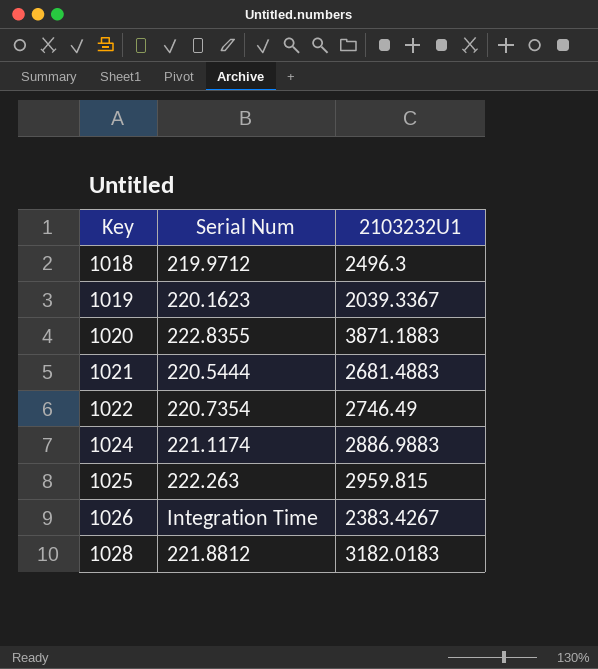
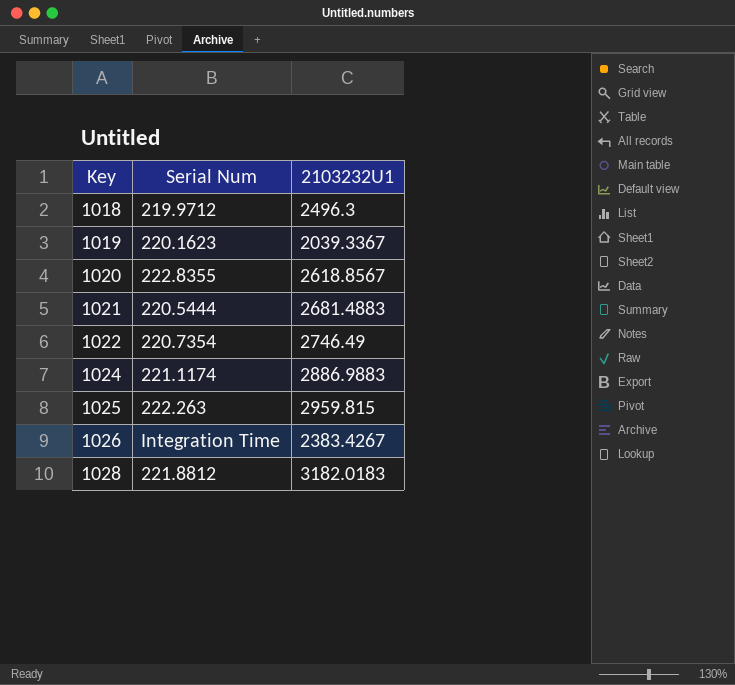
1020 | 2103232U1: 3871.1883 -> 2618.8567

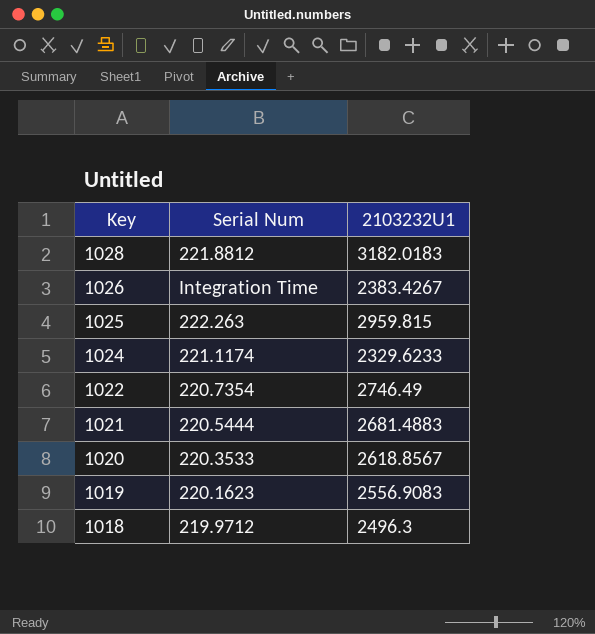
row order: Key ascending -> Key descending
1024 | 2103232U1: 2886.9883 -> 2329.6233
1020 | Serial Num: 222.8355 -> 220.3533
1019 | 2103232U1: 2039.3367 -> 2556.9083

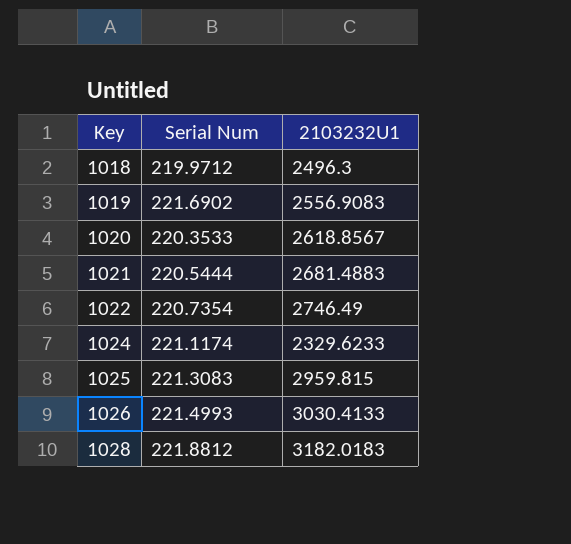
row order: Key descending -> Key ascending
1019 | Serial Num: 220.1623 -> 221.6902
1025 | Serial Num: 222.263 -> 221.3083
1026 | Serial Num: Integration Time -> 221.4993
1026 | 2103232U1: 2383.4267 -> 3030.4133

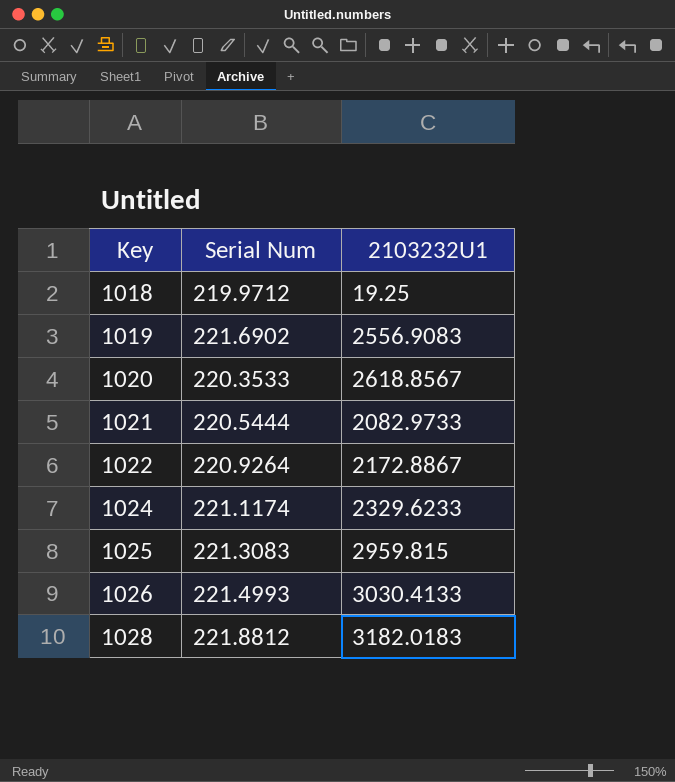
1018 | 2103232U1: 2496.3 -> 19.25
1021 | 2103232U1: 2681.4883 -> 2082.9733
1022 | Serial Num: 220.7354 -> 220.9264
1022 | 2103232U1: 2746.49 -> 2172.8867

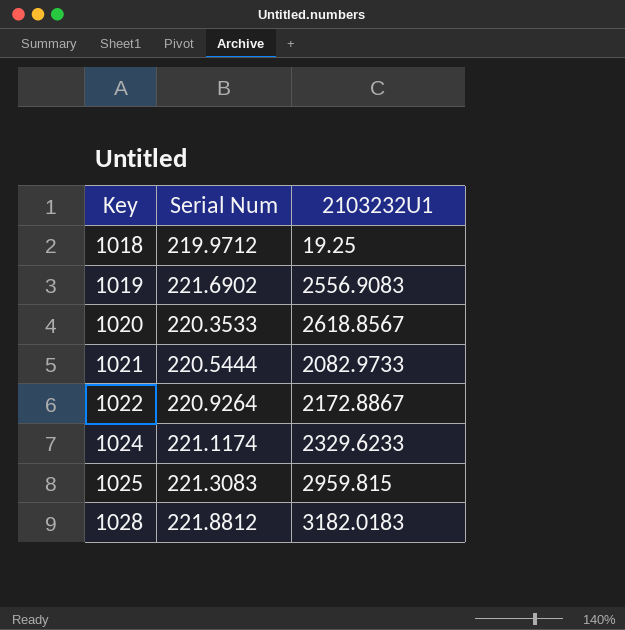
row 1026: 221.4993 | 3030.4133 -> none

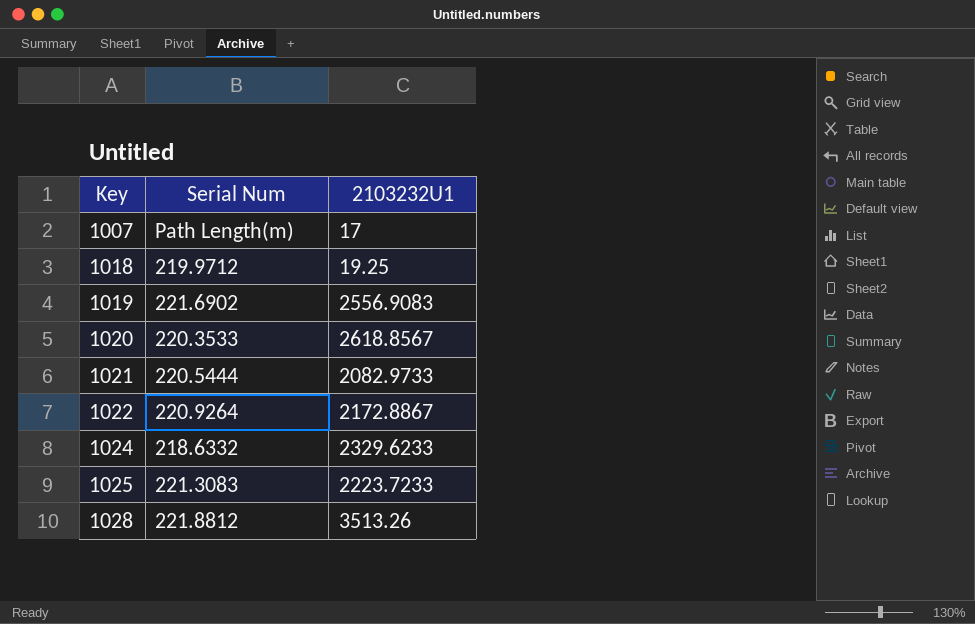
row 1007: none -> Path Length(m) | 17
1024 | Serial Num: 221.1174 -> 218.6332
1025 | 2103232U1: 2959.815 -> 2223.7233
1028 | 2103232U1: 3182.0183 -> 3513.26

